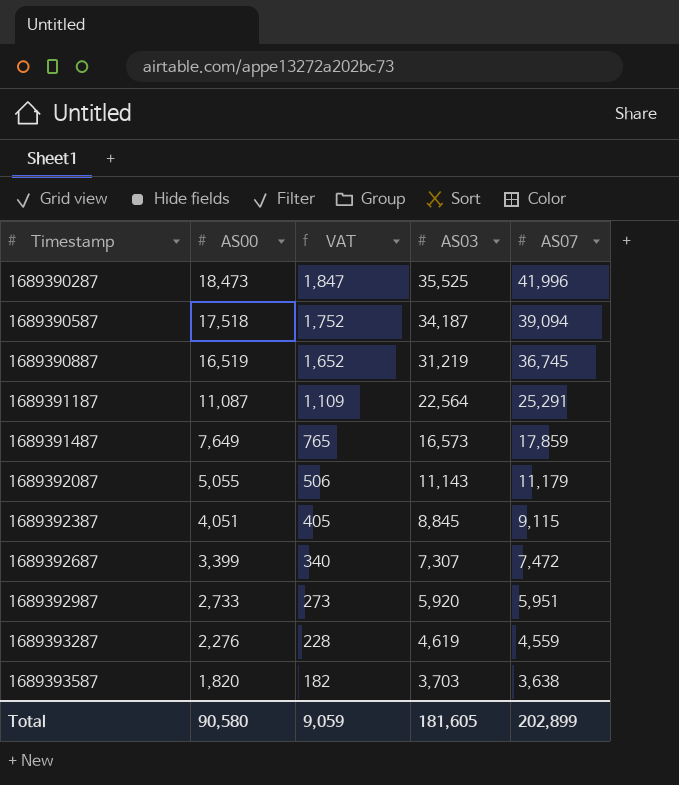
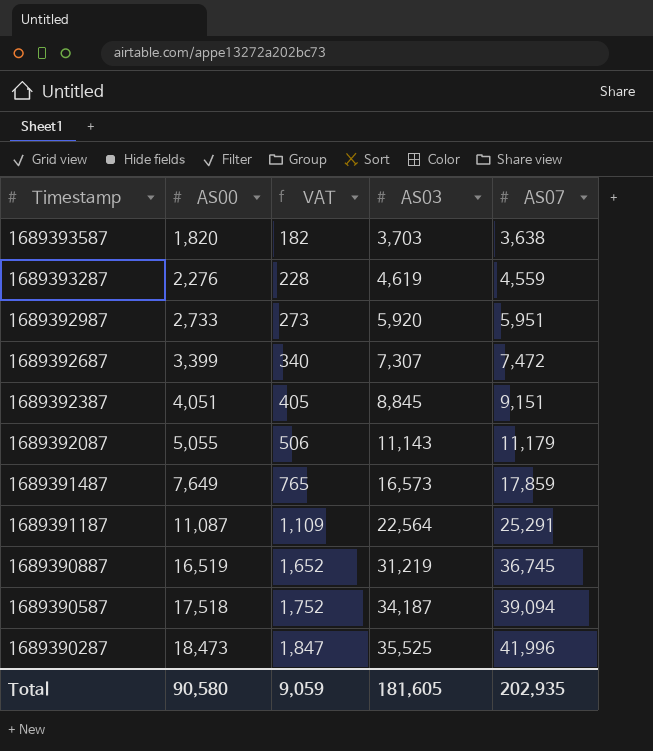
row order: Timestamp ascending -> Timestamp descending
1689392387 | AS07: 9,115 -> 9,151
Total | AS07: 202,899 -> 202,935

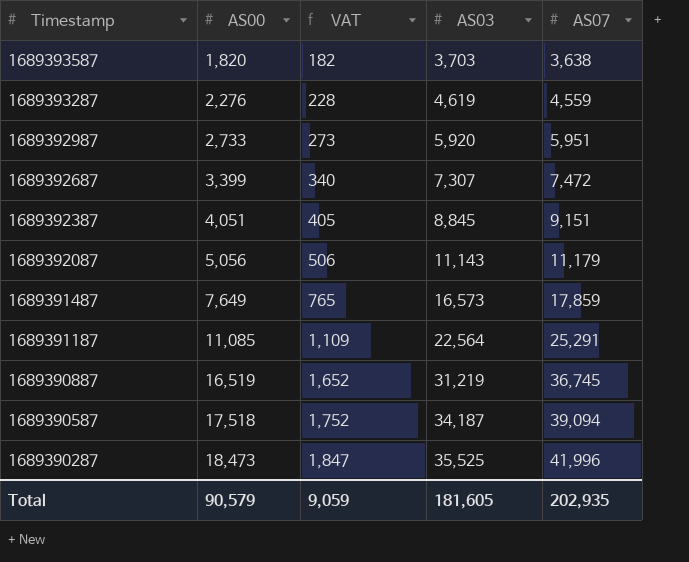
1689392087 | AS00: 5,055 -> 5,056
1689391187 | AS00: 11,087 -> 11,085
Total | AS00: 90,580 -> 90,579

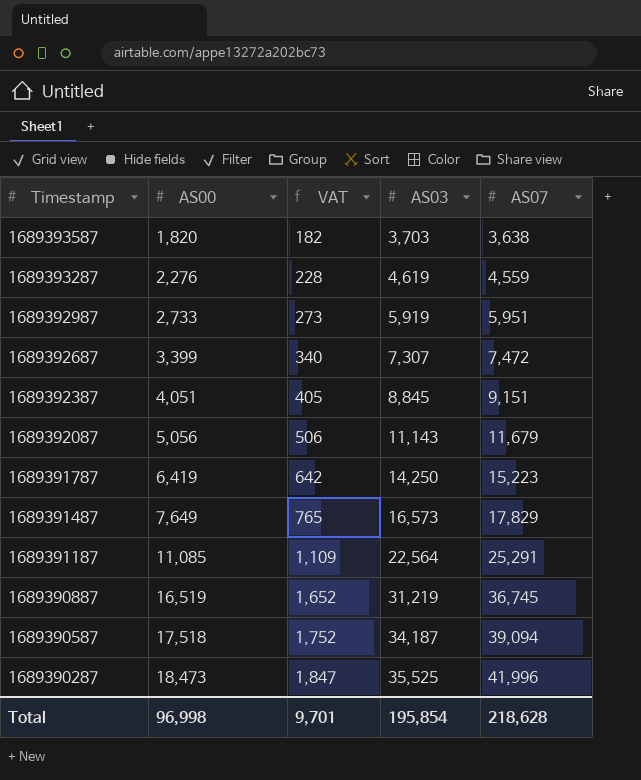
1689392987 | AS03: 5,920 -> 5,919
1689392087 | AS07: 11,179 -> 11,679
row 1689391787: none -> 6,419 | 642 | 14,250 | 15,223
1689391487 | AS07: 17,859 -> 17,829
Total | AS00: 90,579 -> 96,998
Total | VAT: 9,059 -> 9,701
Total | AS03: 181,605 -> 195,854
Total | AS07: 202,935 -> 218,628

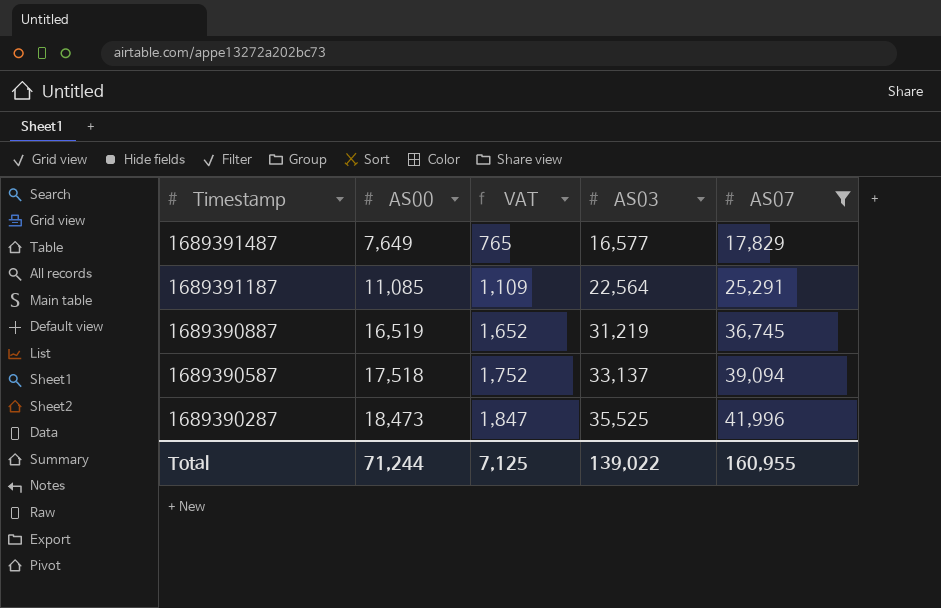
filter: none -> AS07 >= 17,829
1689391487 | AS03: 16,573 -> 16,577
1689390587 | AS03: 34,187 -> 33,137
Total | AS00: 96,998 -> 71,244
Total | VAT: 9,701 -> 7,125
Total | AS03: 195,854 -> 139,022
Total | AS07: 218,628 -> 160,955

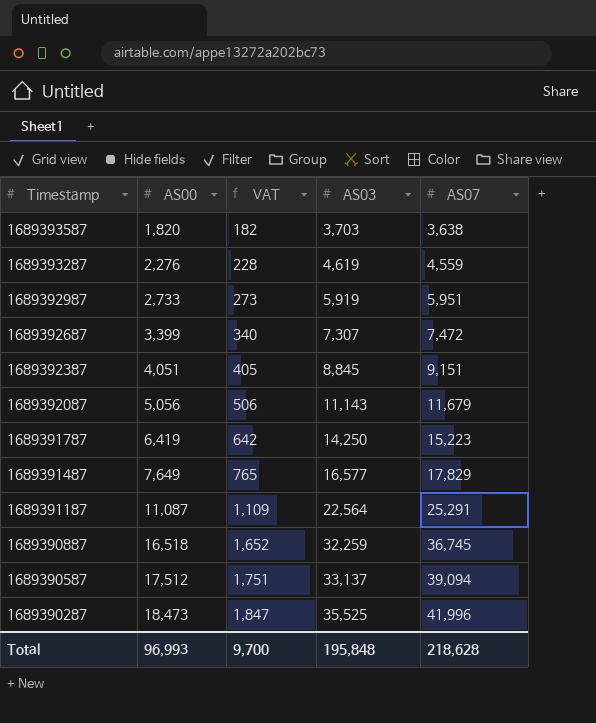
filter: AS07 >= 17,829 -> none
1689391187 | AS00: 11,085 -> 11,087
1689390887 | AS00: 16,519 -> 16,518
1689390887 | AS03: 31,219 -> 32,259
1689390587 | AS00: 17,518 -> 17,512
1689390587 | VAT: 1,752 -> 1,751
Total | AS00: 71,244 -> 96,993
Total | VAT: 7,125 -> 9,700
Total | AS03: 139,022 -> 195,848
Total | AS07: 160,955 -> 218,628

